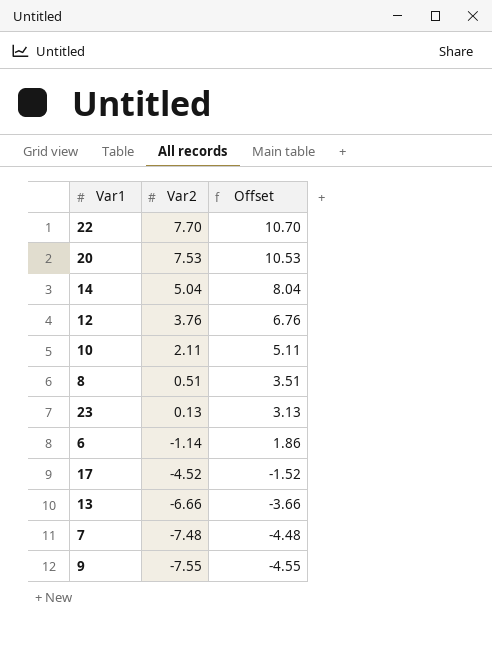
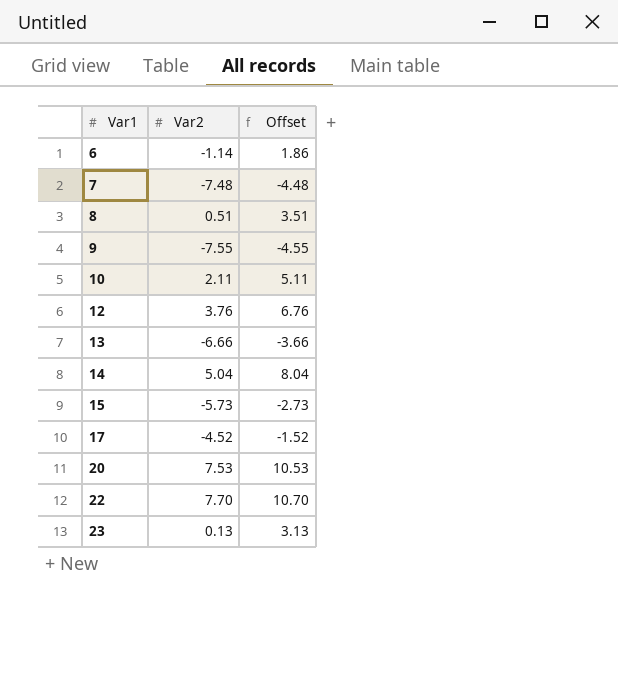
row order: Var2 descending -> Var1 ascending
row 15: none -> -5.73 | -2.73

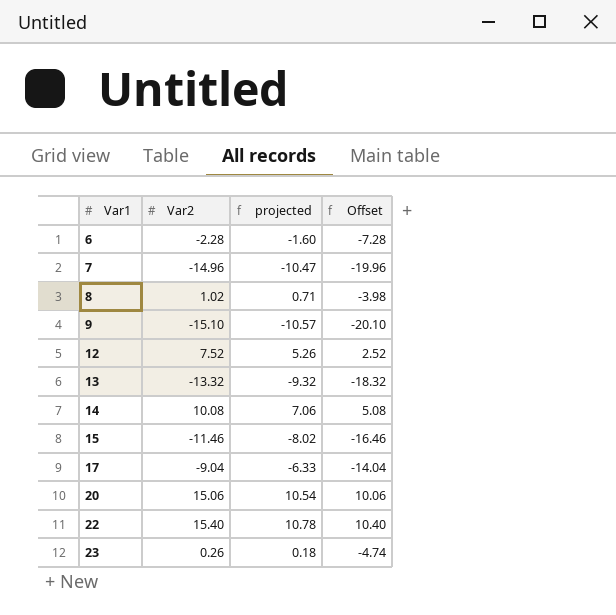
column projected | formula: none -> [Var2] * 0.7
column Offset | formula: [Var2] + 3 -> [Var2] - 5
row 10: 2.11 | 5.11 -> none
6 | Var2: -1.14 -> -2.28
7 | Var2: -7.48 -> -14.96
8 | Var2: 0.51 -> 1.02
9 | Var2: -7.55 -> -15.10
12 | Var2: 3.76 -> 7.52
13 | Var2: -6.66 -> -13.32
14 | Var2: 5.04 -> 10.08
15 | Var2: -5.73 -> -11.46
17 | Var2: -4.52 -> -9.04
20 | Var2: 7.53 -> 15.06
22 | Var2: 7.70 -> 15.40
23 | Var2: 0.13 -> 0.26

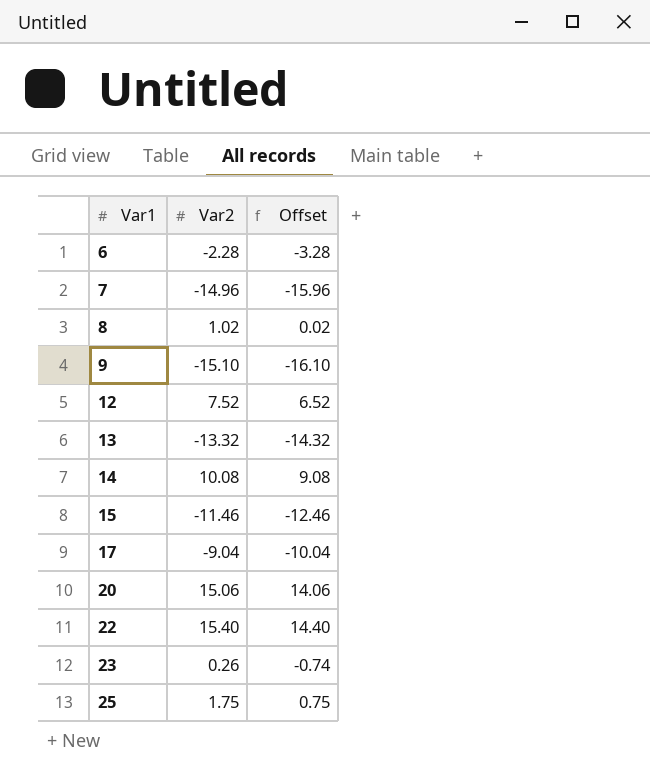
column projected | formula: [Var2] * 0.7 -> none
column Offset | formula: [Var2] - 5 -> [Var2] - 1
row 25: none -> 1.75 | 0.75

